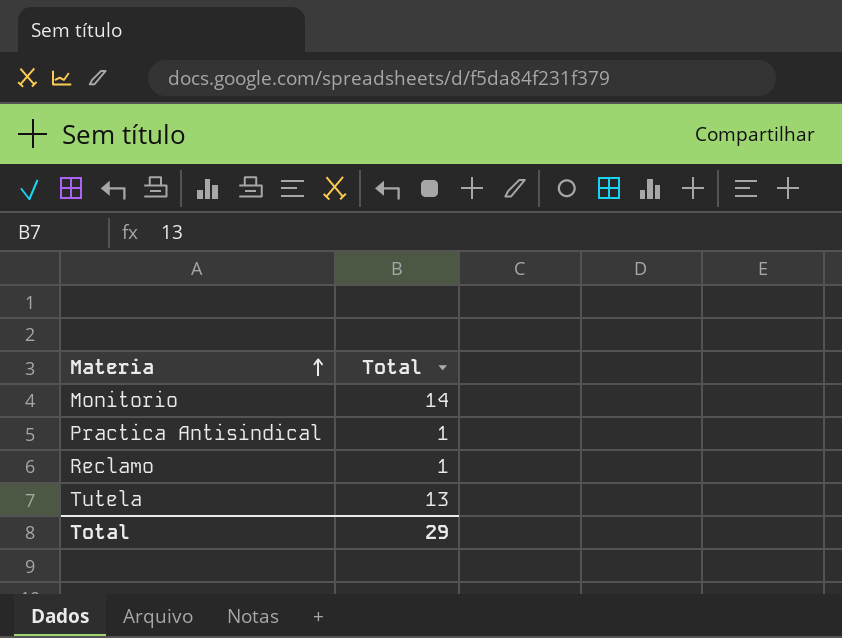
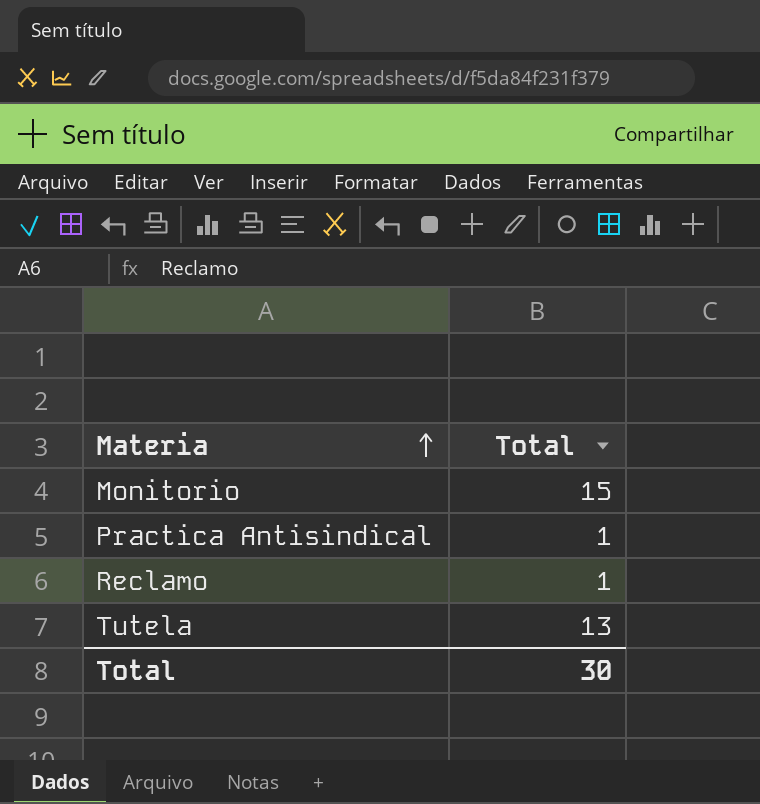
Monitorio | Total: 14 -> 15
Total | Total: 29 -> 30

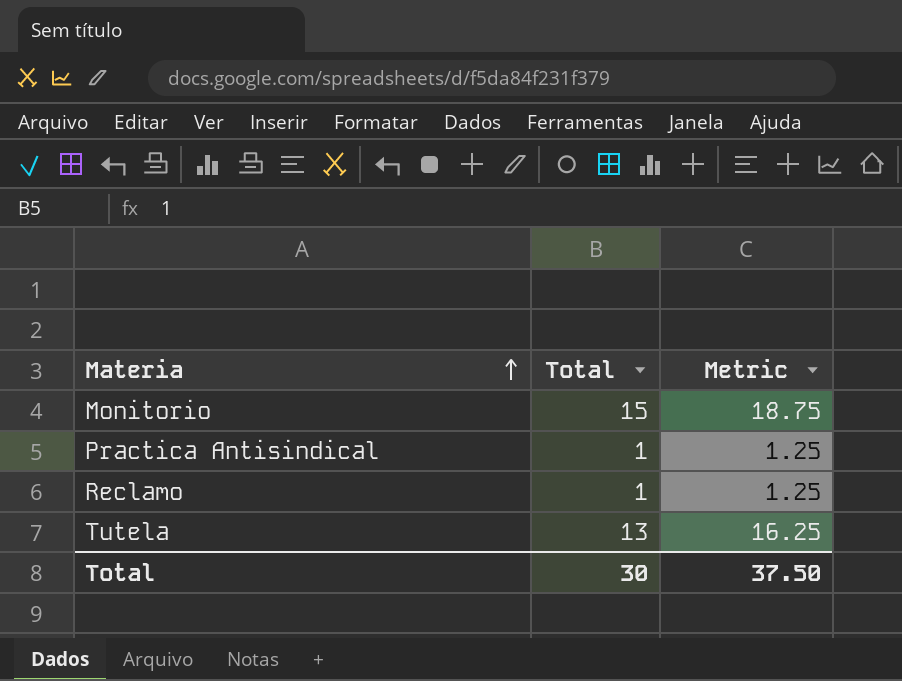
column Metric | formula: none -> [Total] * 1.25

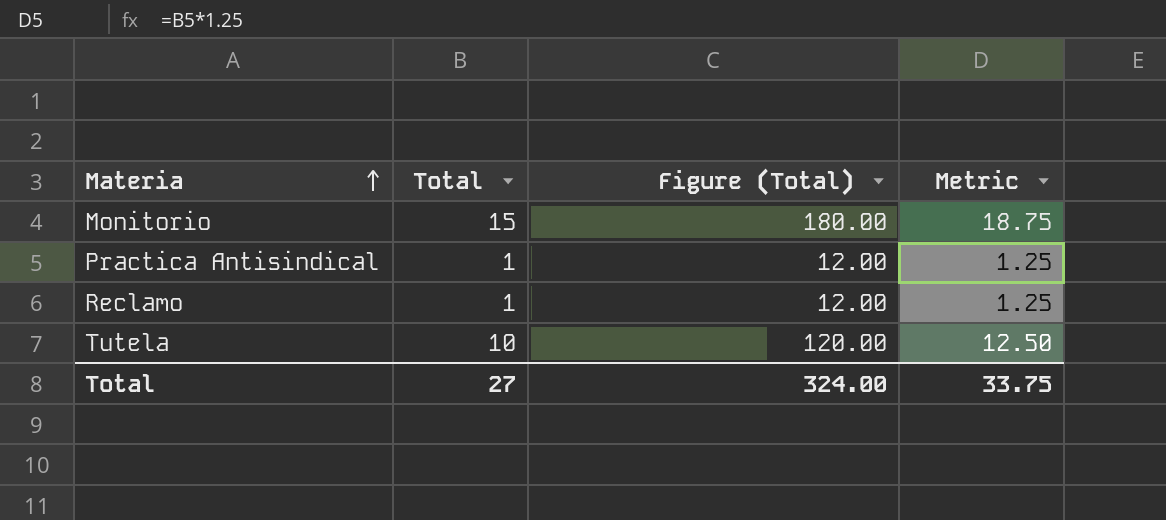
column Figure (Total) | formula: none -> [Total] * 12
Tutela | Total: 13 -> 10
Tutela | Metric: 16.25 -> 12.50
Total | Total: 30 -> 27
Total | Metric: 37.50 -> 33.75

